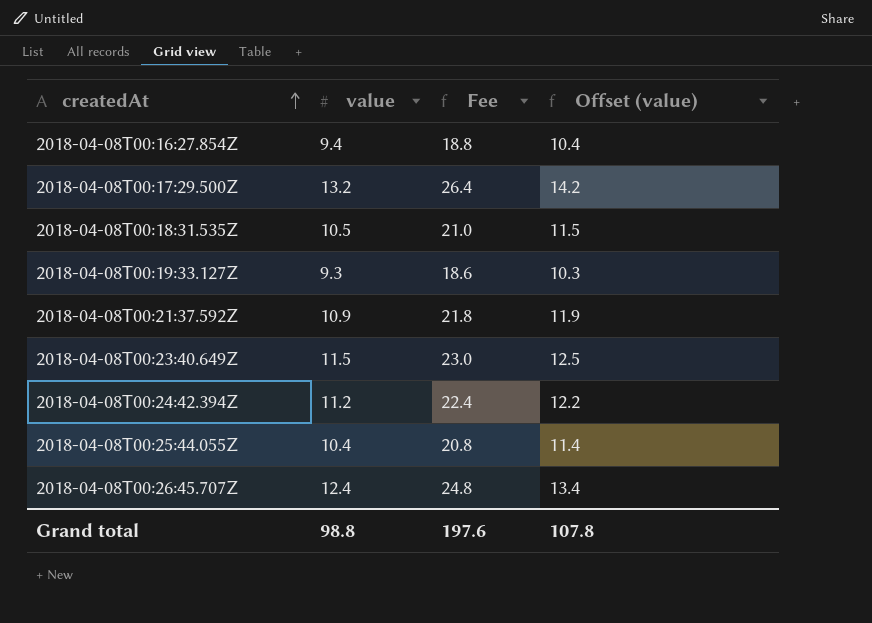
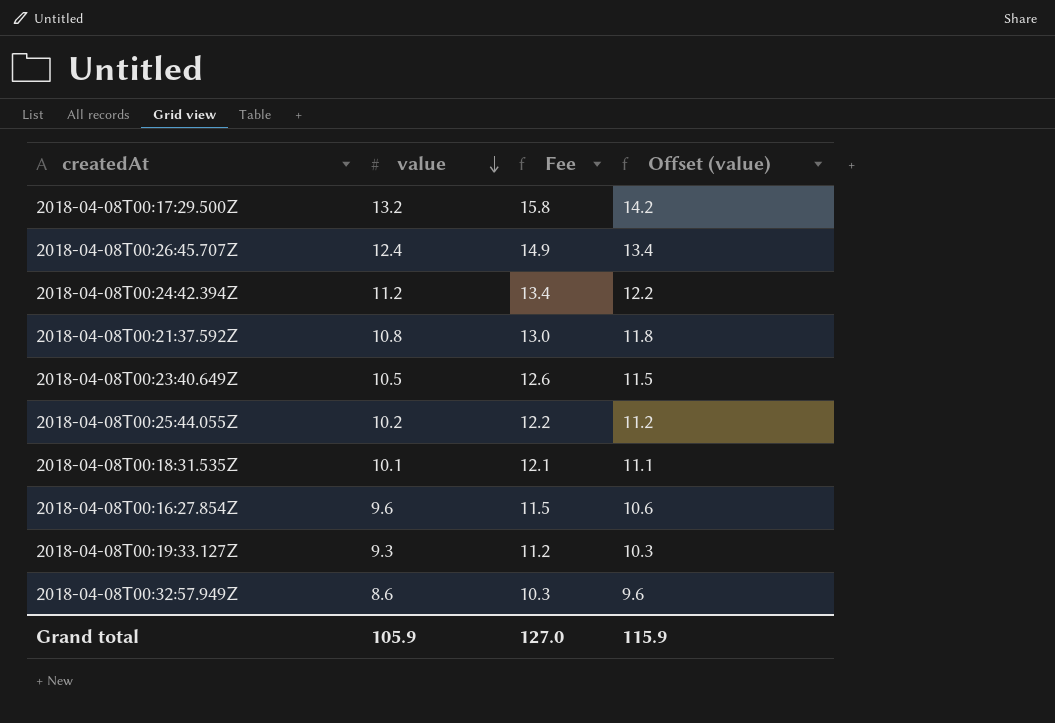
row order: createdAt ascending -> value descending
column Fee | formula: [value] * 2 -> [value] * 1.2
2018-04-08T00:21:37.592Z | value: 10.9 -> 10.8
2018-04-08T00:21:37.592Z | Offset (value): 11.9 -> 11.8
2018-04-08T00:23:40.649Z | value: 11.5 -> 10.5
2018-04-08T00:23:40.649Z | Offset (value): 12.5 -> 11.5
2018-04-08T00:25:44.055Z | value: 10.4 -> 10.2
2018-04-08T00:25:44.055Z | Offset (value): 11.4 -> 11.2
2018-04-08T00:18:31.535Z | value: 10.5 -> 10.1
2018-04-08T00:18:31.535Z | Offset (value): 11.5 -> 11.1
2018-04-08T00:16:27.854Z | value: 9.4 -> 9.6
2018-04-08T00:16:27.854Z | Offset (value): 10.4 -> 10.6
row 2018-04-08T00:32:57.949Z: none -> 8.6 | 10.3 | 9.6
Grand total | value: 98.8 -> 105.9
Grand total | Fee: 197.6 -> 127.0
Grand total | Offset (value): 107.8 -> 115.9

